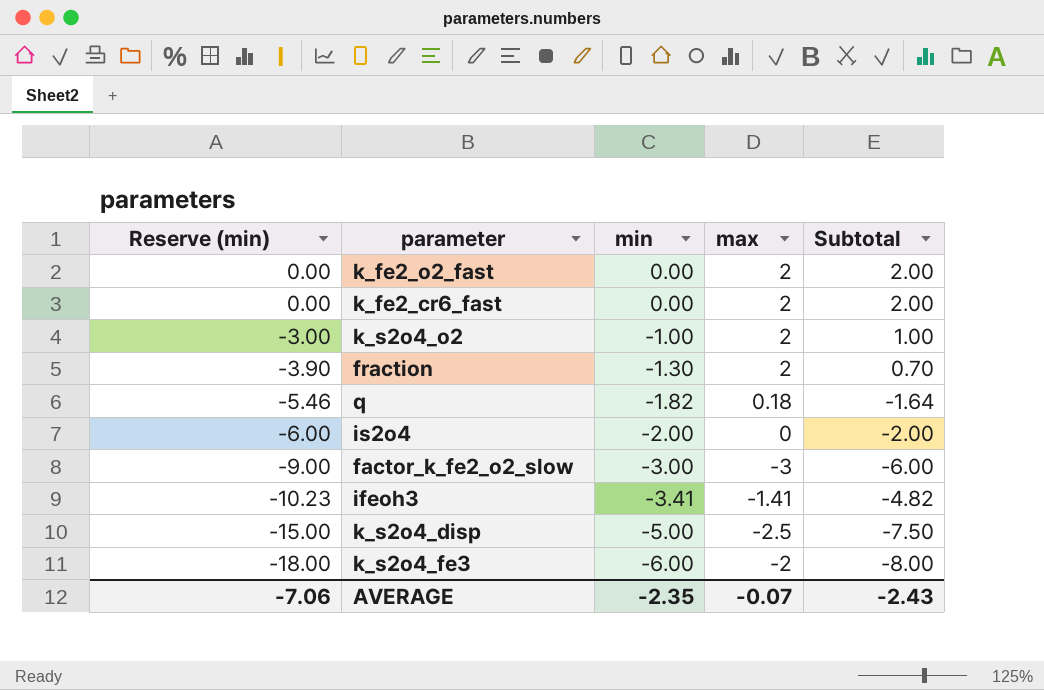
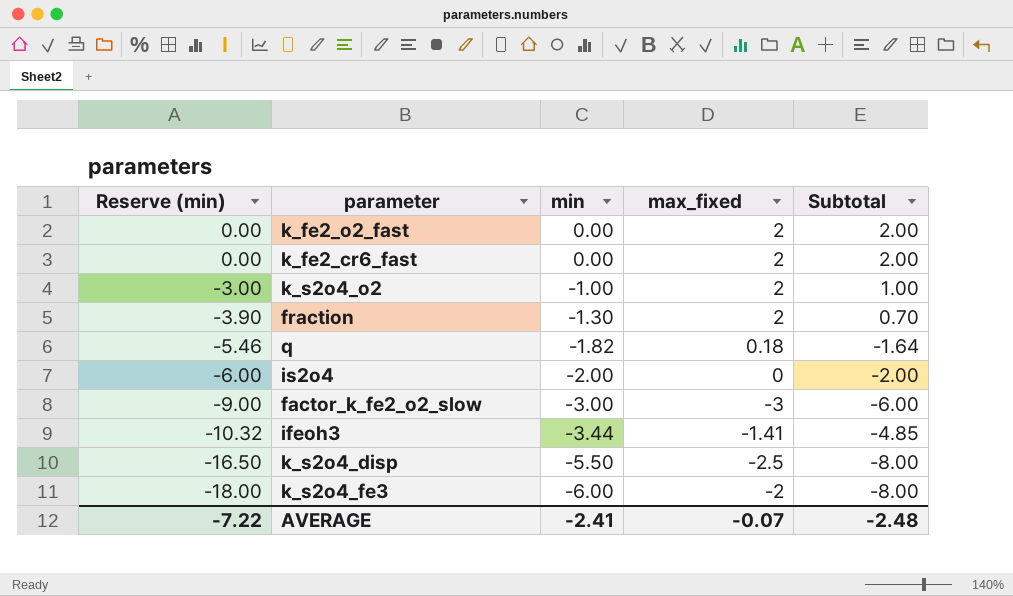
column name: max -> max_fixed
ifeoh3 | Reserve (min): -10.23 -> -10.32
ifeoh3 | min: -3.41 -> -3.44
ifeoh3 | Subtotal: -4.82 -> -4.85
k_s2o4_disp | Reserve (min): -15.00 -> -16.50
k_s2o4_disp | min: -5.00 -> -5.50
k_s2o4_disp | Subtotal: -7.50 -> -8.00
AVERAGE | Reserve (min): -7.06 -> -7.22
AVERAGE | min: -2.35 -> -2.41
AVERAGE | Subtotal: -2.43 -> -2.48

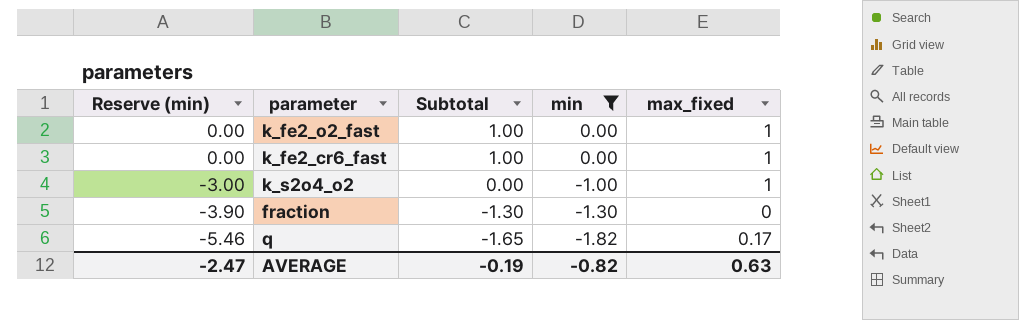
filter: none -> min >= -1.82
column Subtotal | position: 5 -> 3
k_fe2_o2_fast | Subtotal: 2.00 -> 1.00
k_fe2_o2_fast | max_fixed: 2 -> 1
k_fe2_cr6_fast | Subtotal: 2.00 -> 1.00
k_fe2_cr6_fast | max_fixed: 2 -> 1
k_s2o4_o2 | Subtotal: 1.00 -> 0.00
k_s2o4_o2 | max_fixed: 2 -> 1
fraction | Subtotal: 0.70 -> -1.30
fraction | max_fixed: 2 -> 0
q | Subtotal: -1.64 -> -1.65
q | max_fixed: 0.18 -> 0.17
AVERAGE | Reserve (min): -7.22 -> -2.47
AVERAGE | Subtotal: -2.48 -> -0.19
AVERAGE | min: -2.41 -> -0.82
AVERAGE | max_fixed: -0.07 -> 0.63

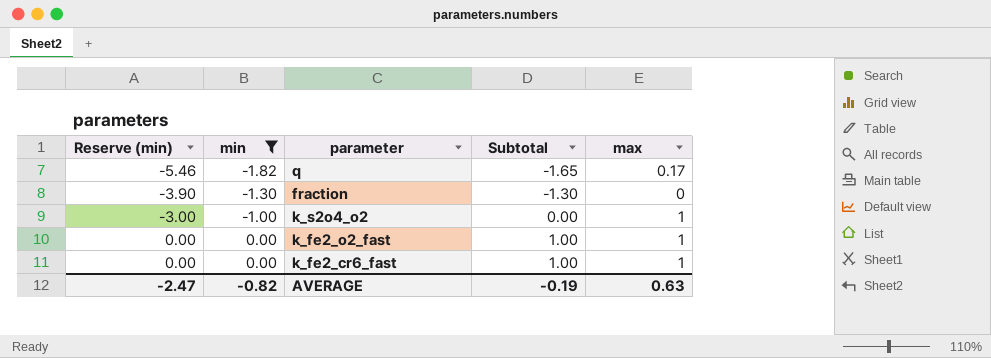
row order: Reserve (min) descending -> Reserve (min) ascending
column min | position: 4 -> 2
column name: max_fixed -> max

